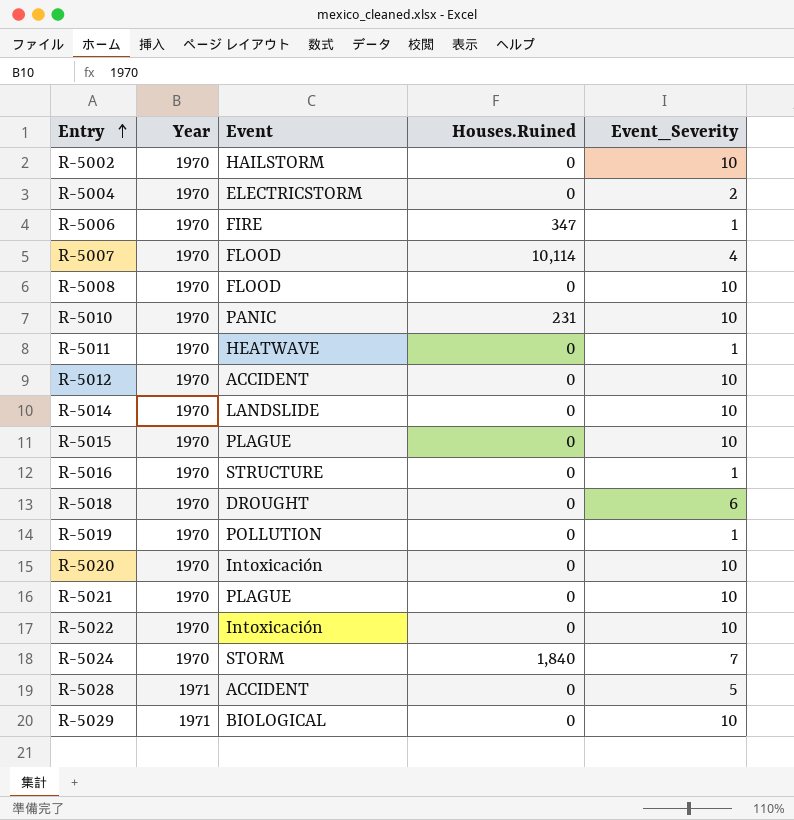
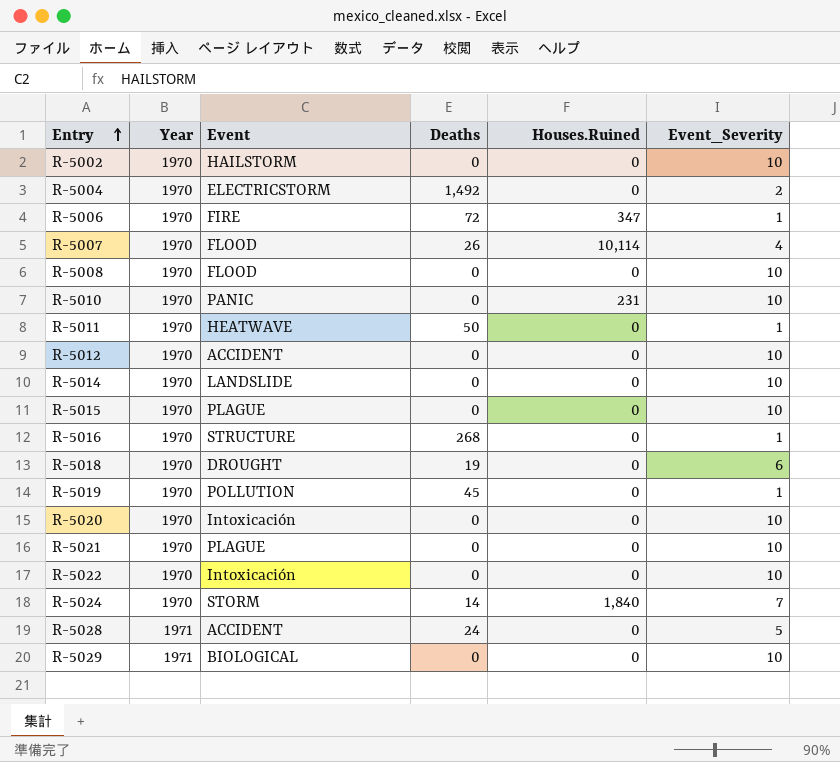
column Deaths | position: none -> 4

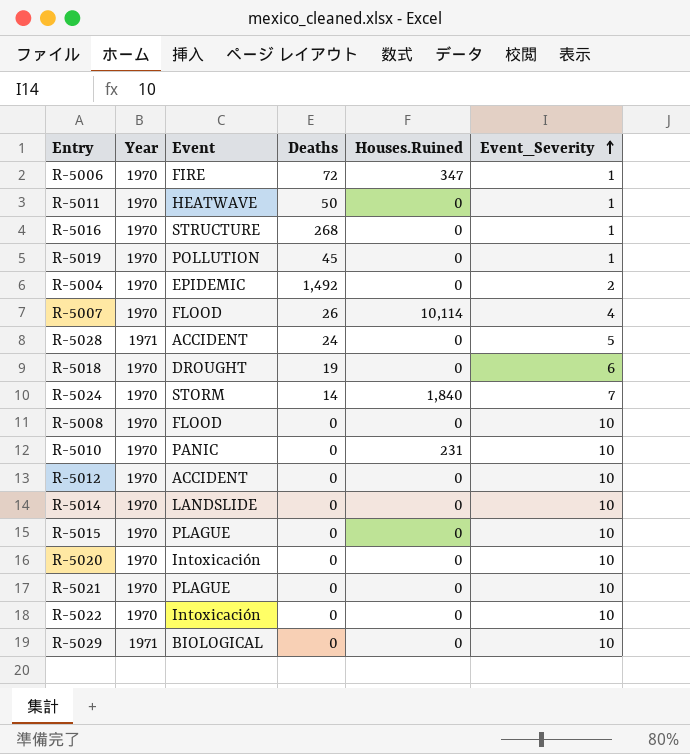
row order: Entry ascending -> Event_Severity ascending
row R-5002: 1970 | HAILSTORM | 0 | 0 | 10 -> none
R-5004 | Event: ELECTRICSTORM -> EPIDEMIC

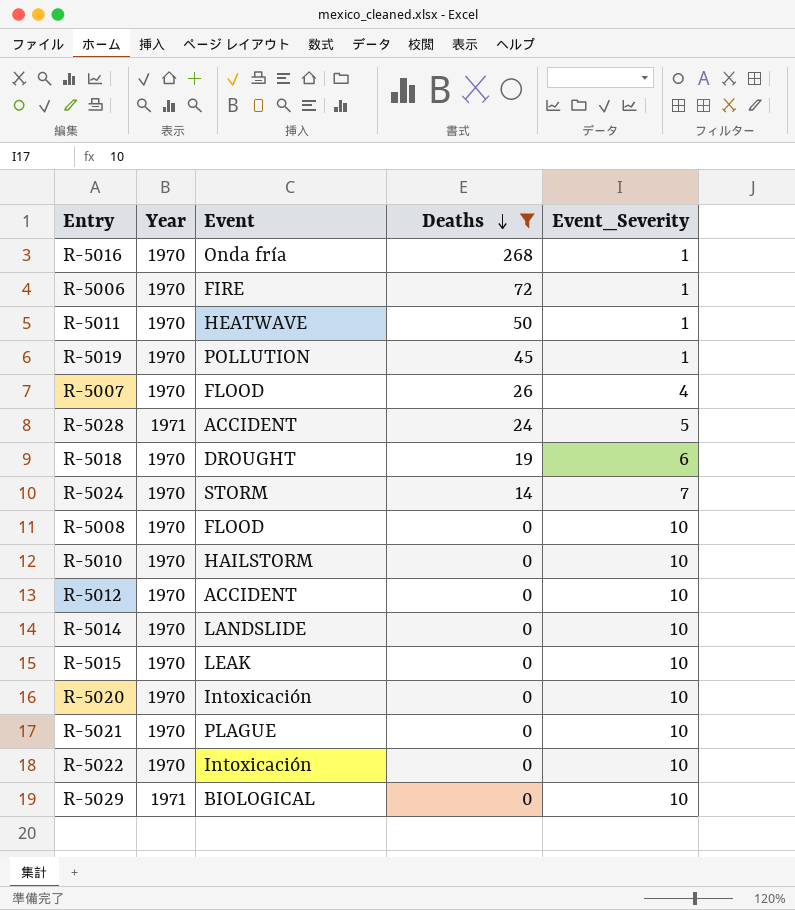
filter: none -> Deaths != 1,492
row order: Event_Severity ascending -> Deaths descending
column Houses.Ruined | position: 5 -> none
R-5016 | Event: STRUCTURE -> Onda fría
R-5010 | Event: PANIC -> HAILSTORM
R-5015 | Event: PLAGUE -> LEAK

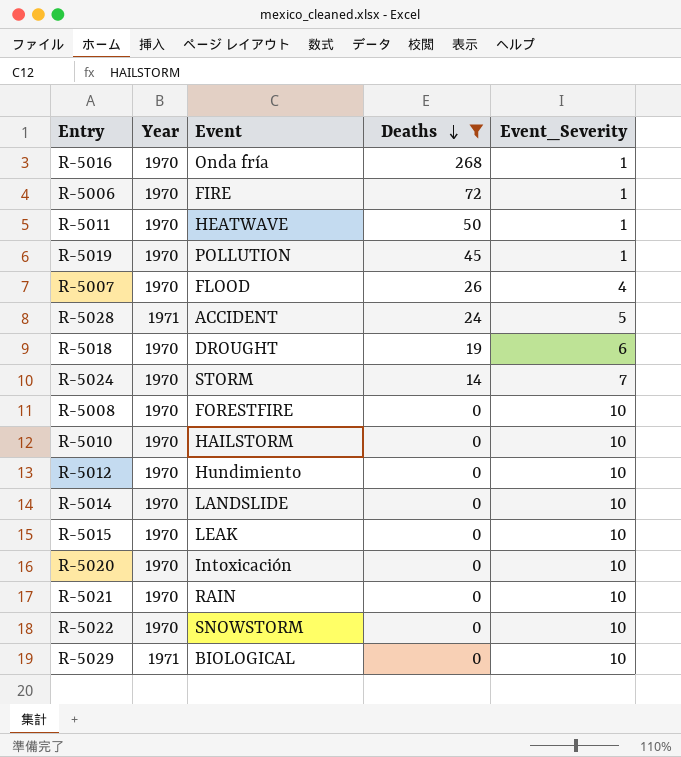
R-5008 | Event: FLOOD -> FORESTFIRE
R-5012 | Event: ACCIDENT -> Hundimiento
R-5021 | Event: PLAGUE -> RAIN
R-5022 | Event: Intoxicación -> SNOWSTORM

